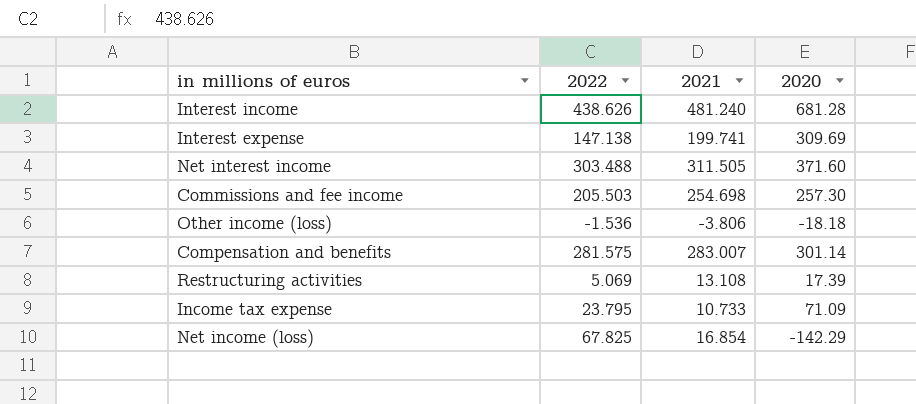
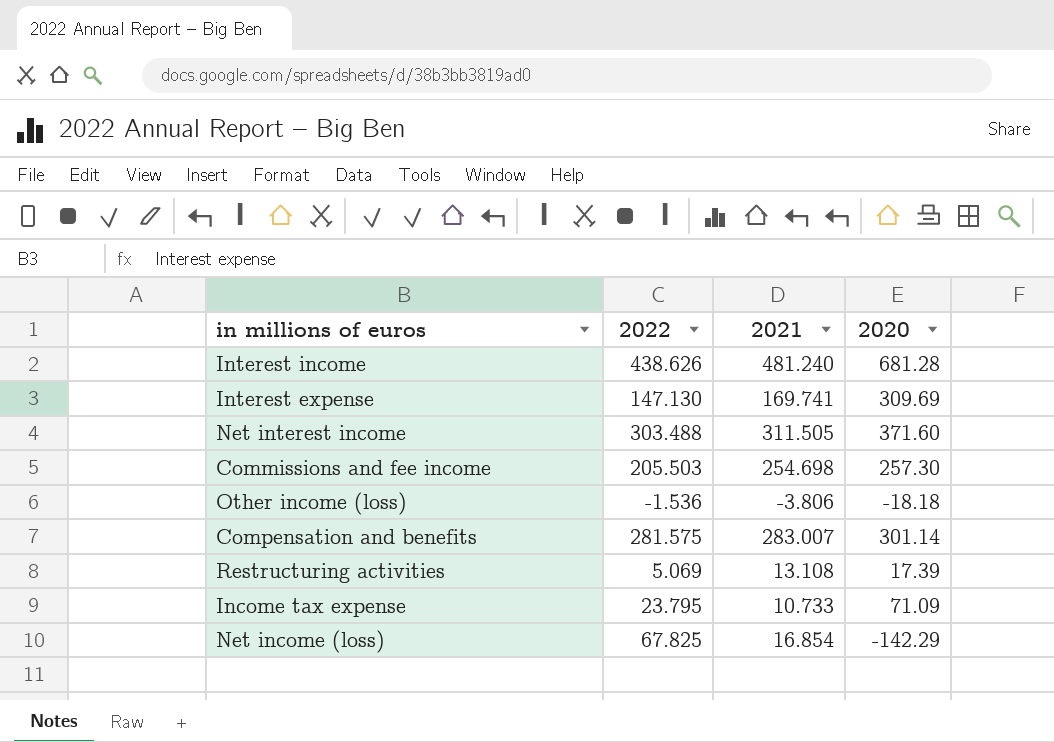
Interest expense | 2022: 147.138 -> 147.130
Interest expense | 2021: 199.741 -> 169.741

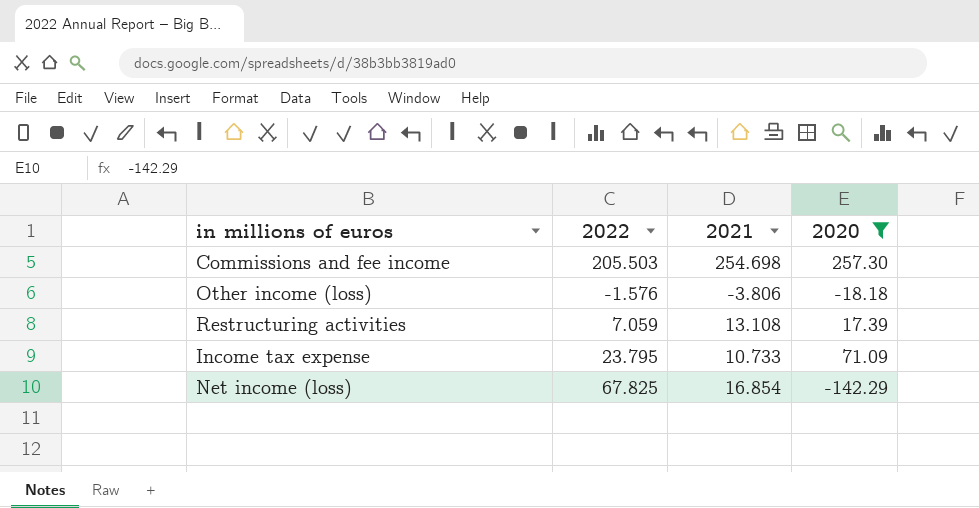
filter: none -> 2020 <= 257.30
Other income (loss) | 2022: -1.536 -> -1.576
Restructuring activities | 2022: 5.069 -> 7.059

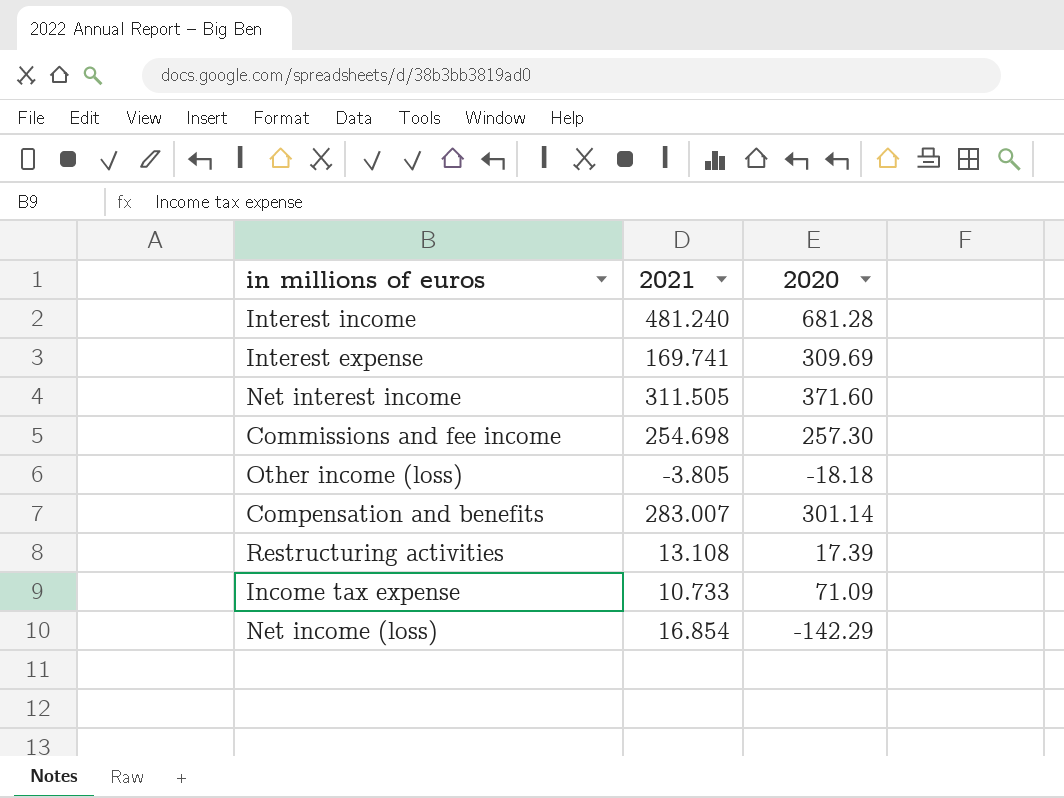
filter: 2020 <= 257.30 -> none
column 2022 | position: 2 -> none
Other income (loss) | 2021: -3.806 -> -3.805

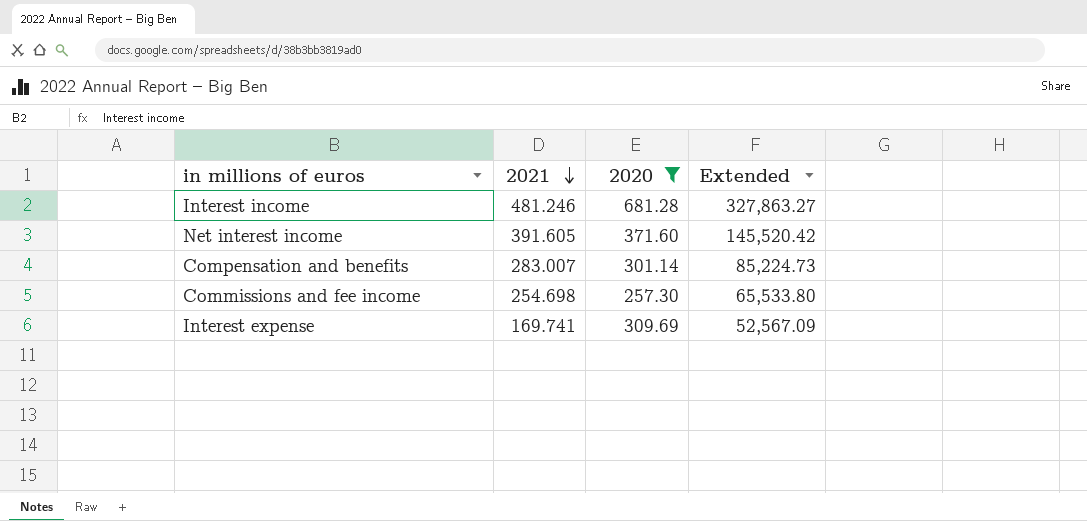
filter: none -> 2020 >= 257.30
row order: none -> 2021 descending
column Extended | formula: none -> [2021] * [2020]
Interest income | 2021: 481.240 -> 481.246
Net interest income | 2021: 311.505 -> 391.605

